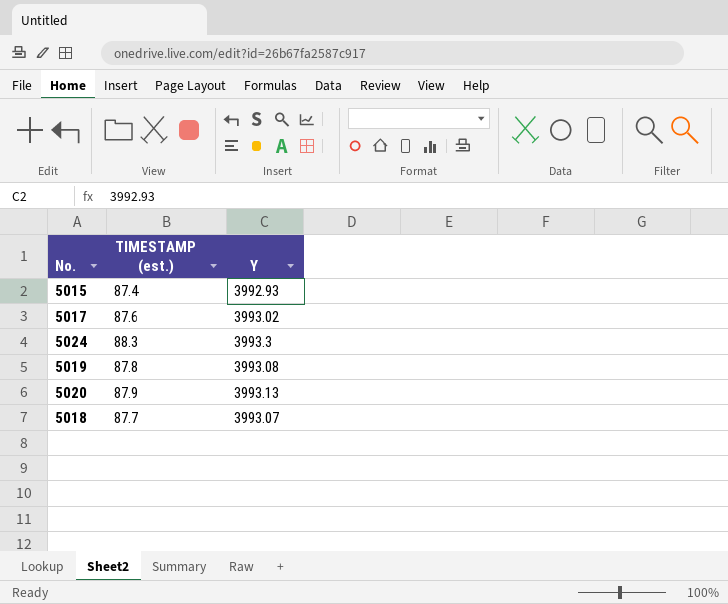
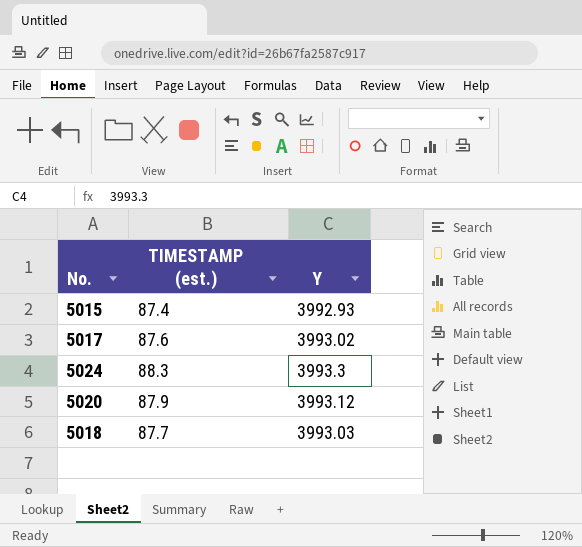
row 5019: 87.8 | 3993.08 -> none
5020 | Y: 3993.13 -> 3993.12
5018 | Y: 3993.07 -> 3993.03

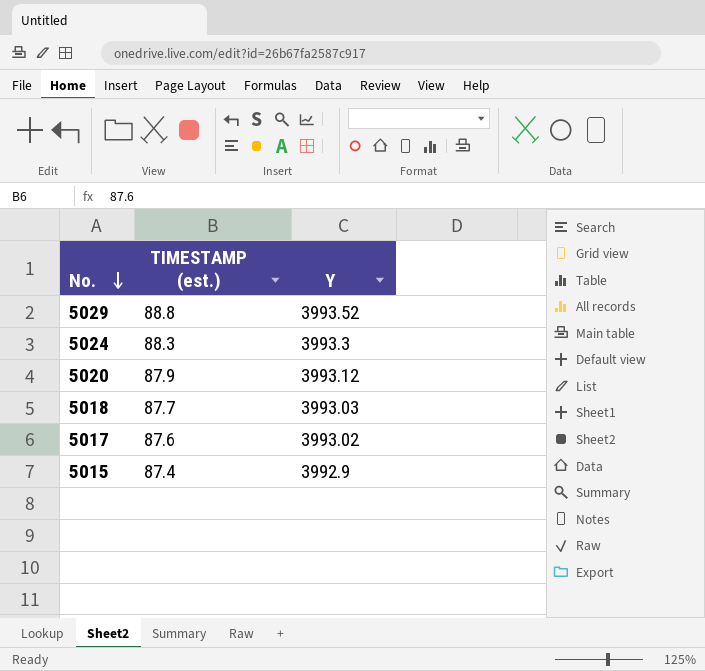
row order: none -> No. descending
row 5029: none -> 88.8 | 3993.52
5015 | Y: 3992.93 -> 3992.9

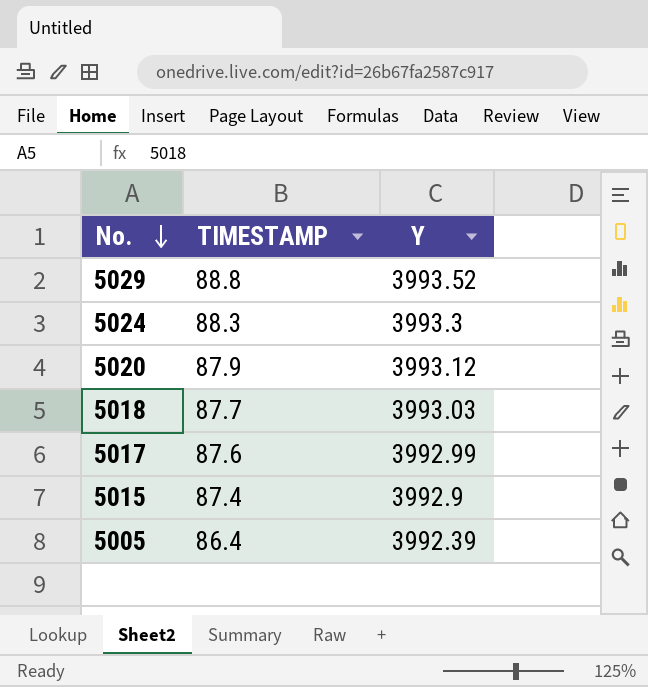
column name: TIMESTAMP (est.) -> TIMESTAMP
5017 | Y: 3993.02 -> 3992.99
row 5005: none -> 86.4 | 3992.39

